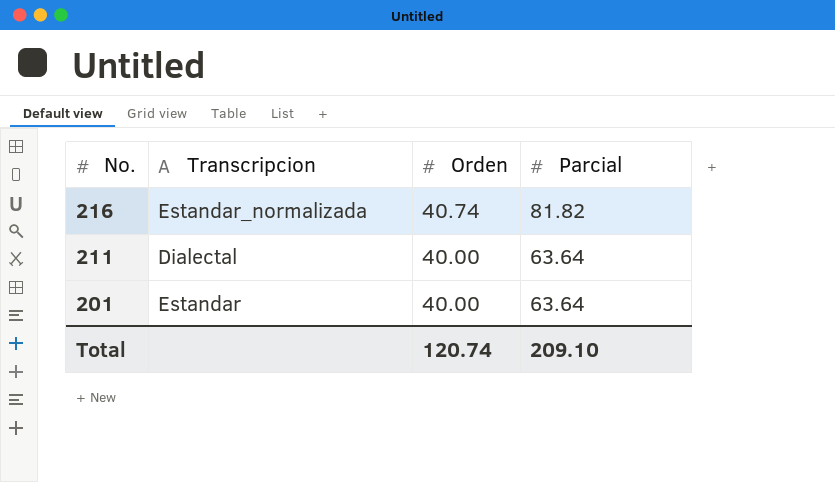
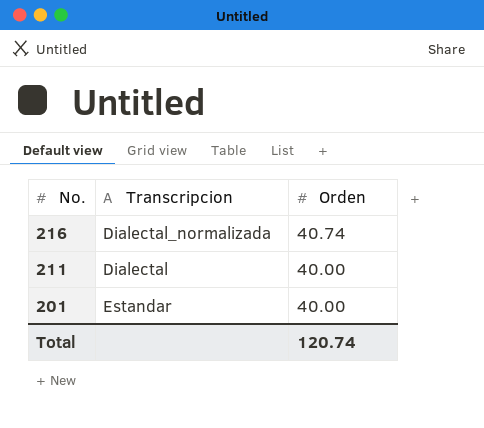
column Parcial | position: 4 -> none
216 | Transcripcion: Estandar_normalizada -> Dialectal_normalizada

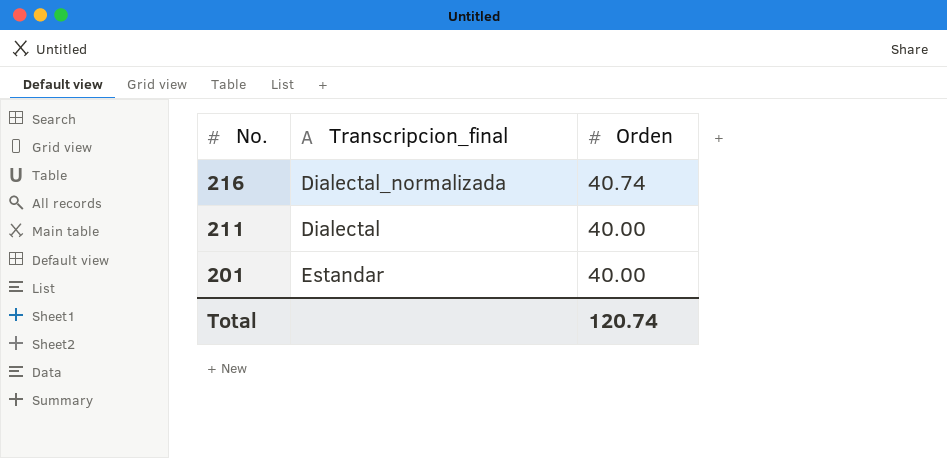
column name: Transcripcion -> Transcripcion_final

